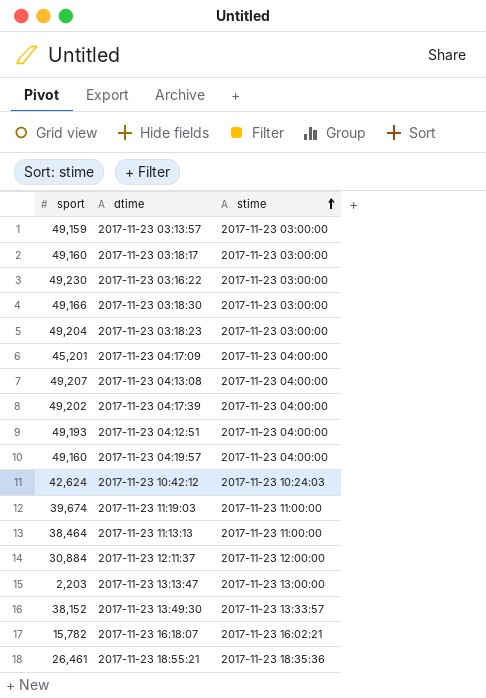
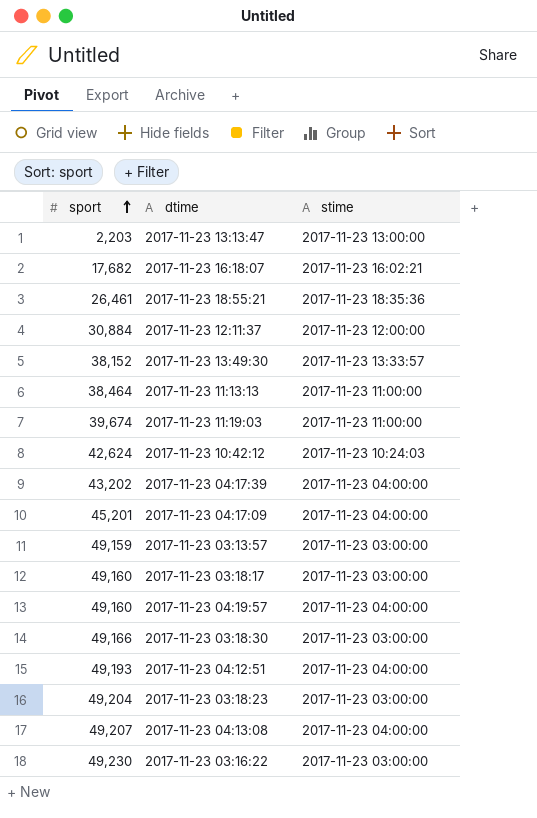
row order: stime ascending -> sport ascending
2017-11-23 16:18:07 | sport: 15,782 -> 17,682
2017-11-23 04:17:39 | sport: 49,202 -> 43,202

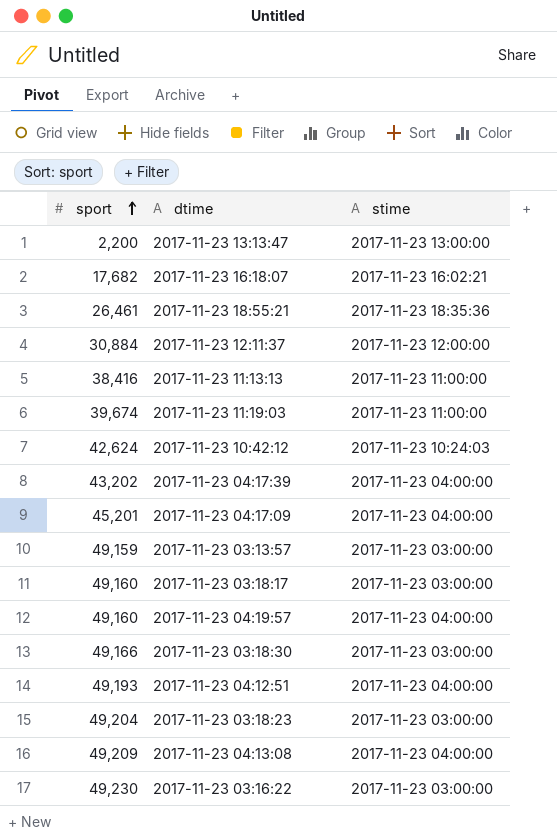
row 2017-11-23 13:49:30: 38,152 | 2017-11-23 13:33:57 -> none
2017-11-23 13:13:47 | sport: 2,203 -> 2,200
2017-11-23 11:13:13 | sport: 38,464 -> 38,416
2017-11-23 04:13:08 | sport: 49,207 -> 49,209

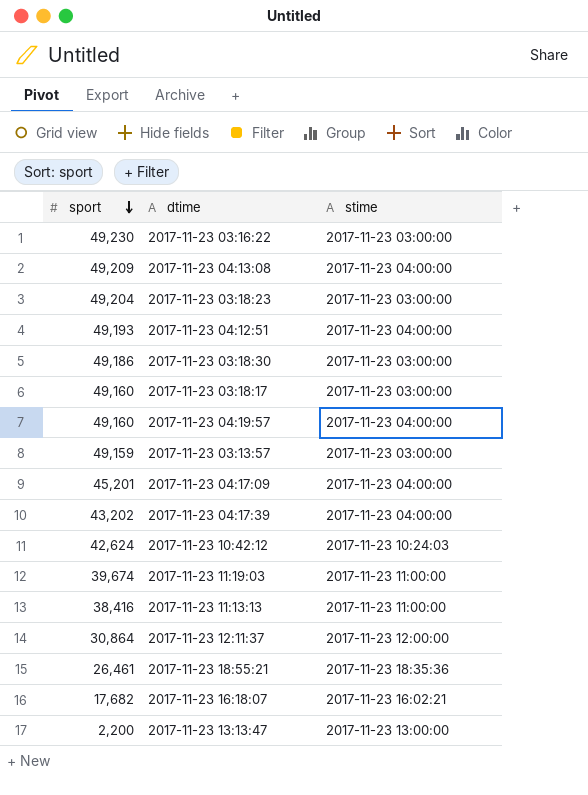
row order: sport ascending -> sport descending
2017-11-23 03:18:30 | sport: 49,166 -> 49,186
2017-11-23 12:11:37 | sport: 30,884 -> 30,864

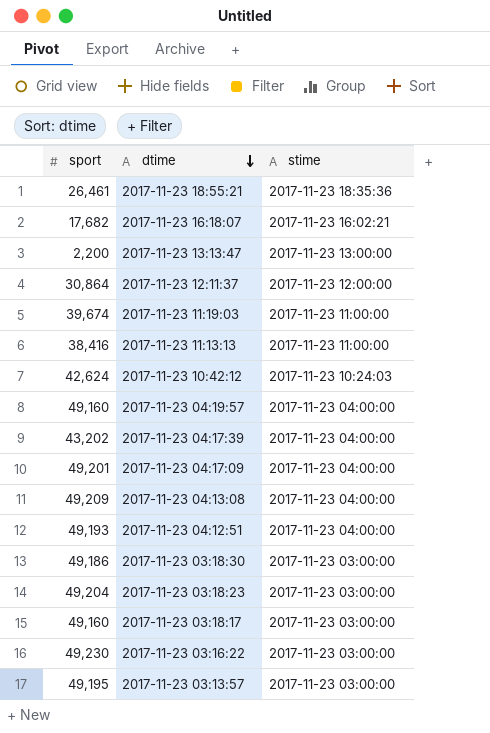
row order: sport descending -> dtime descending
2017-11-23 04:17:09 | sport: 45,201 -> 49,201
2017-11-23 03:13:57 | sport: 49,159 -> 49,195

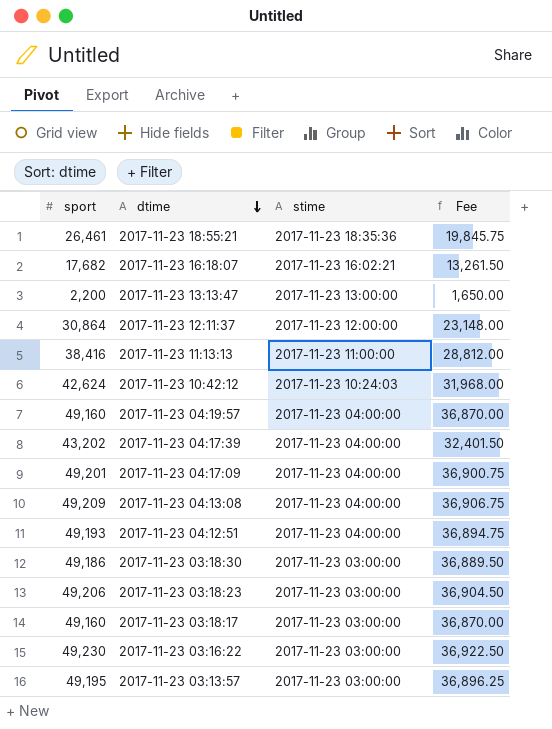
column Fee | formula: none -> [sport] * 0.75
row 2017-11-23 11:19:03: 39,674 | 2017-11-23 11:00:00 -> none
2017-11-23 03:18:23 | sport: 49,204 -> 49,206

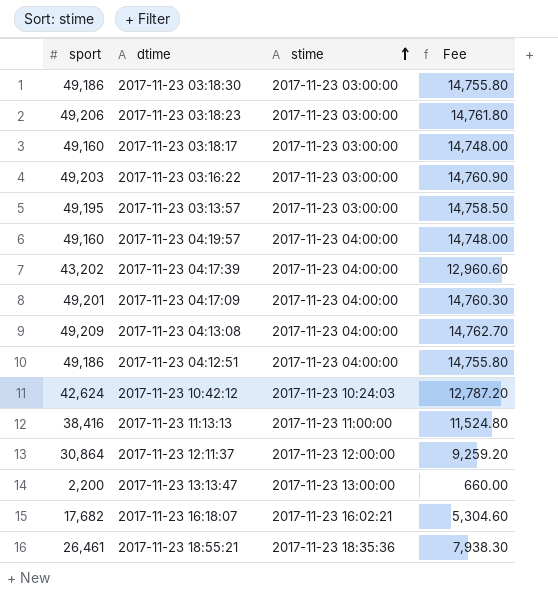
row order: dtime descending -> stime ascending
column Fee | formula: [sport] * 0.75 -> [sport] * 0.3
2017-11-23 03:16:22 | sport: 49,230 -> 49,203
2017-11-23 04:12:51 | sport: 49,193 -> 49,186

